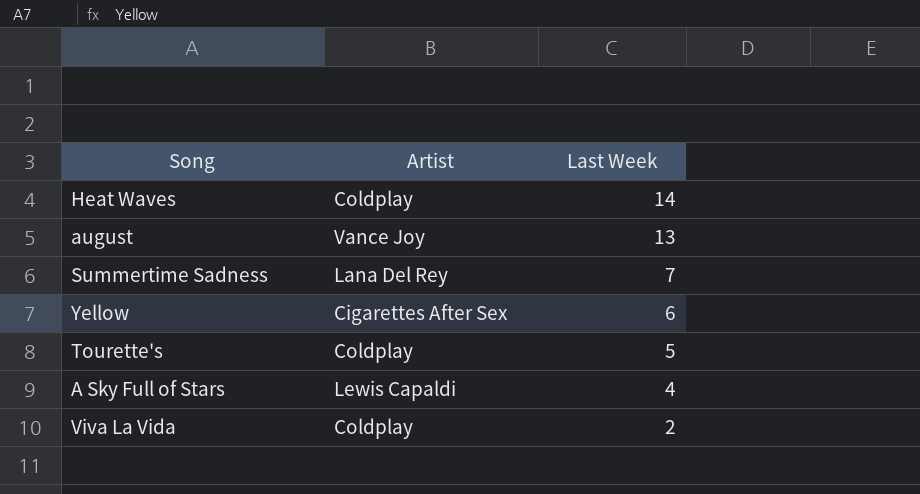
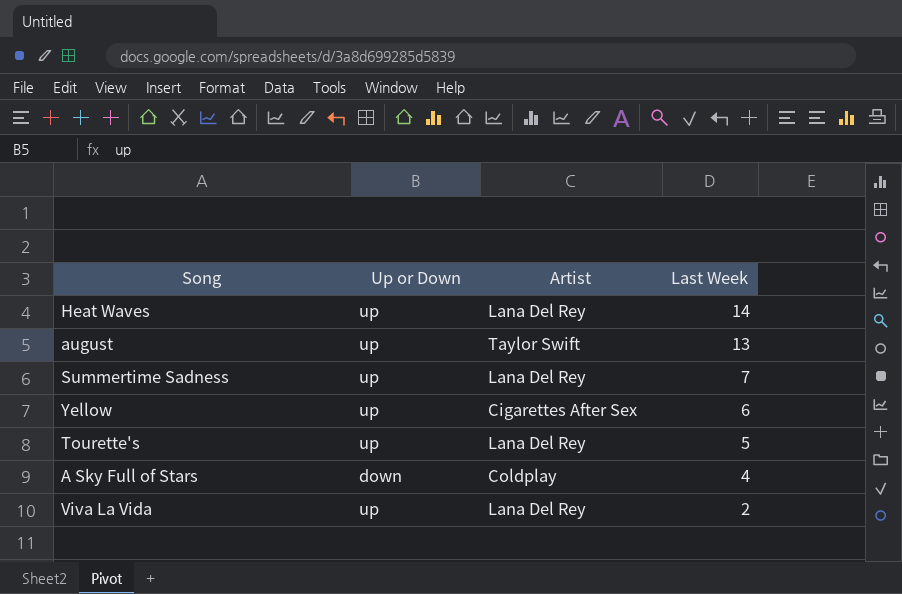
column Up or Down | position: none -> 2
Heat Waves | Artist: Coldplay -> Lana Del Rey
august | Artist: Vance Joy -> Taylor Swift
Tourette's | Artist: Coldplay -> Lana Del Rey
A Sky Full of Stars | Artist: Lewis Capaldi -> Coldplay
Viva La Vida | Artist: Coldplay -> Lana Del Rey

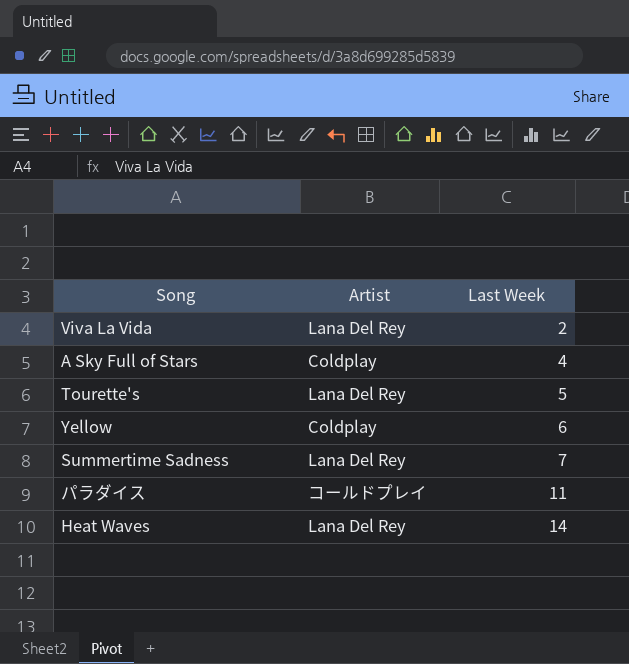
row order: Last Week descending -> Last Week ascending
column Up or Down | position: 2 -> none
row august: up | Taylor Swift | 13 -> none
Yellow | Artist: Cigarettes After Sex -> Coldplay
row パラダイス: none -> コールドプレイ | 11

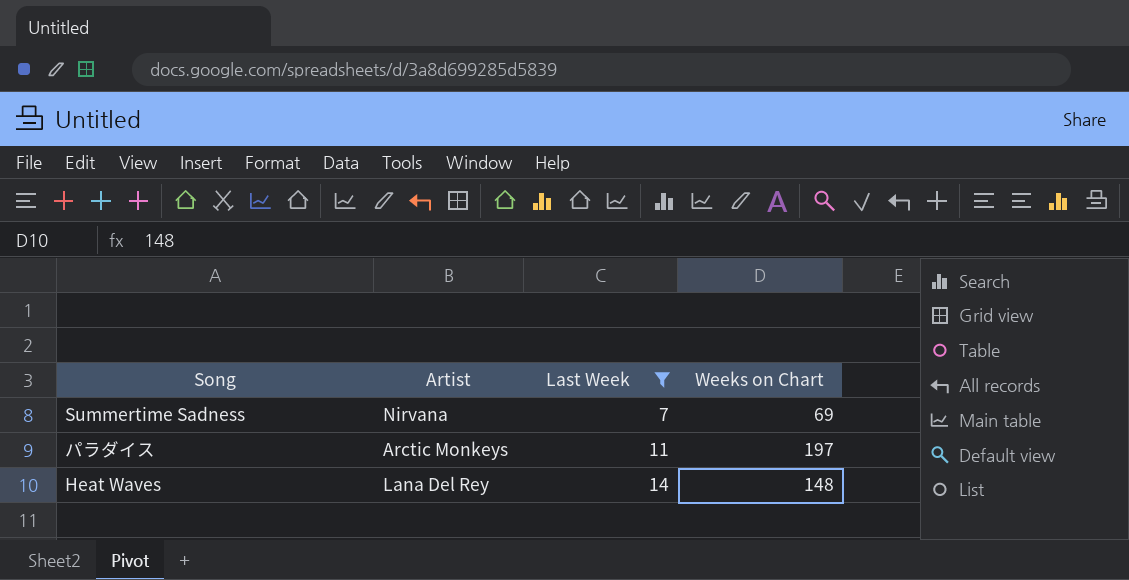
filter: none -> Last Week >= 7
column Weeks on Chart | position: none -> 4
Summertime Sadness | Artist: Lana Del Rey -> Nirvana
パラダイス | Artist: コールドプレイ -> Arctic Monkeys

